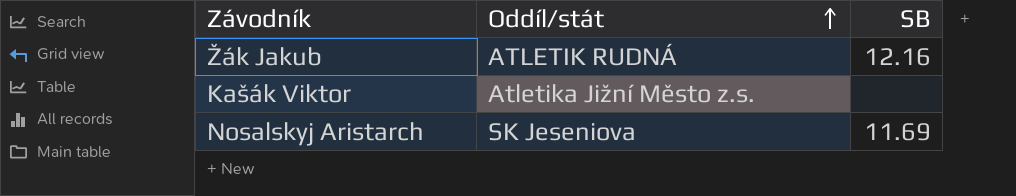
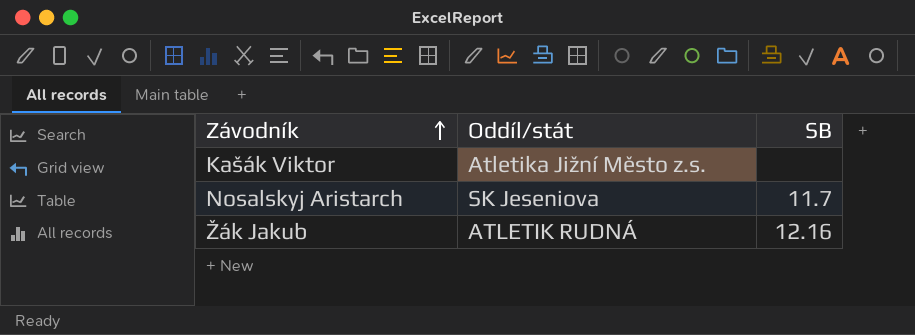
row order: Oddíl/stát ascending -> Závodník ascending
Nosalskyj Aristarch | SB: 11.69 -> 11.7

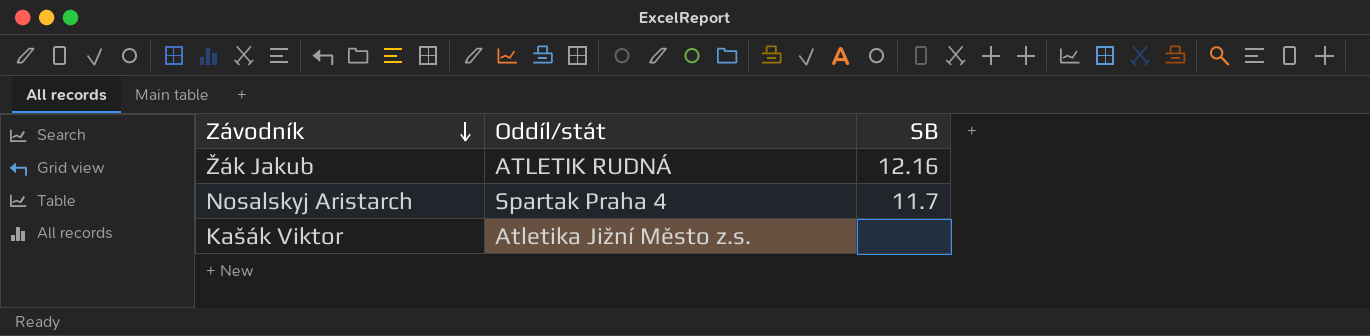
row order: Závodník ascending -> Závodník descending
Nosalskyj Aristarch | Oddíl/stát: SK Jeseniova -> Spartak Praha 4

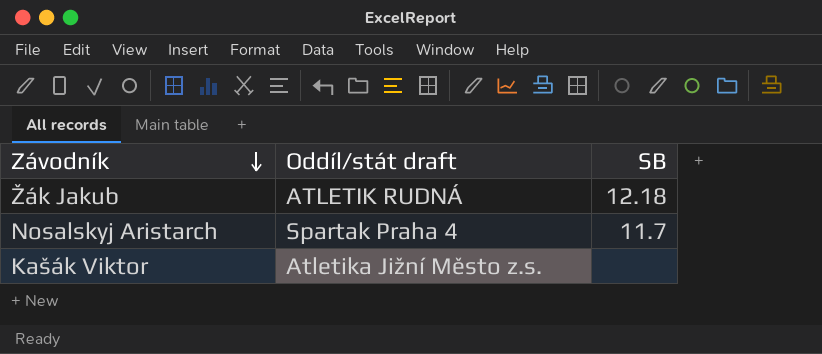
column name: Oddíl/stát -> Oddíl/stát draft
Žák Jakub | SB: 12.16 -> 12.18

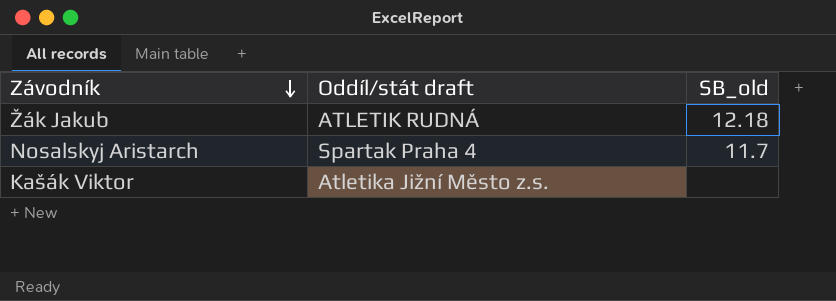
column name: SB -> SB_old

